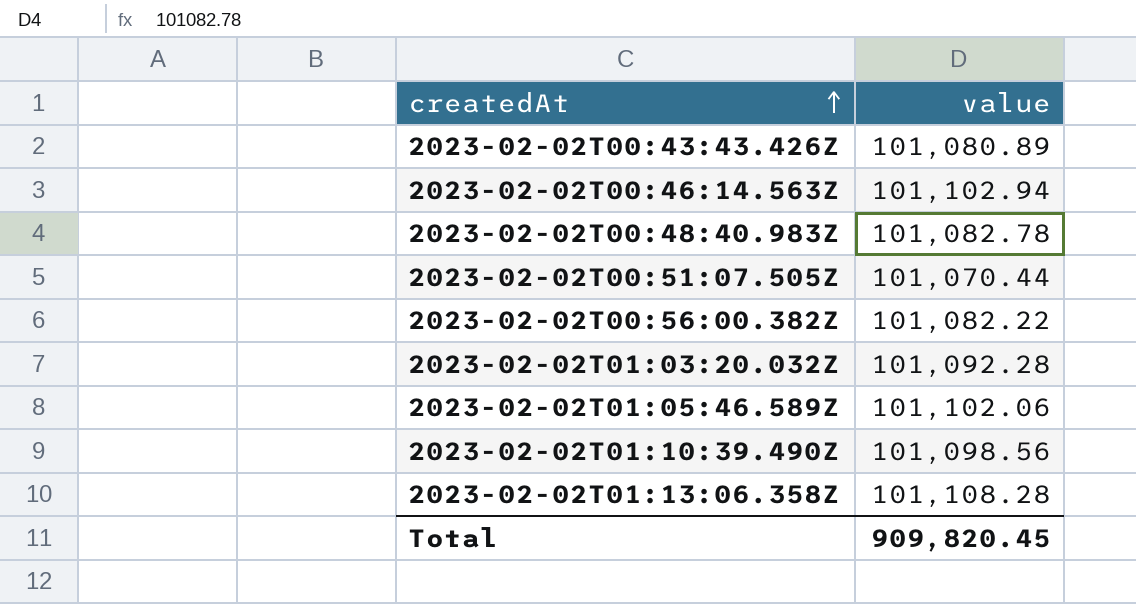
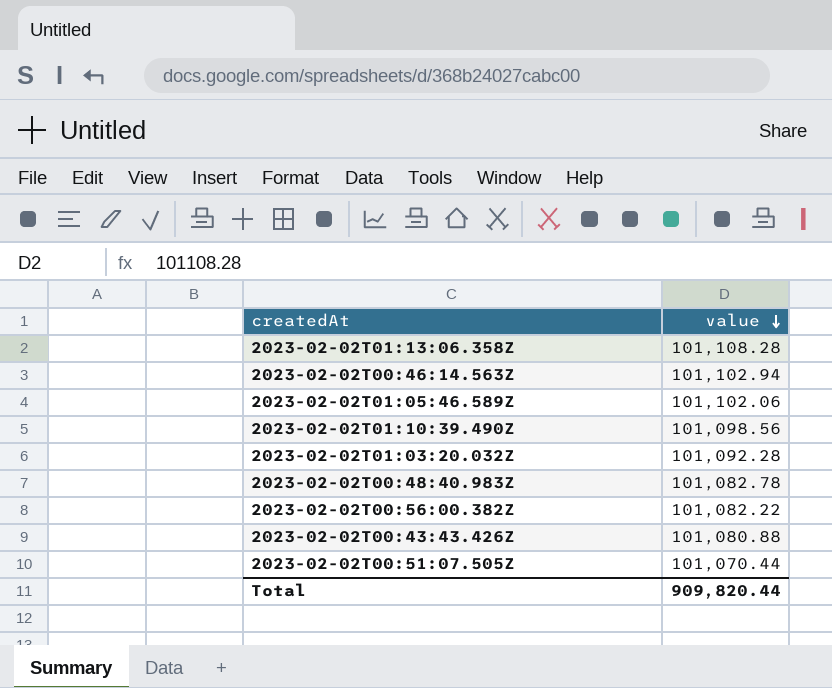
row order: createdAt ascending -> value descending
2023-02-02T00:43:43.426Z | value: 101,080.89 -> 101,080.88
Total | value: 909,820.45 -> 909,820.44

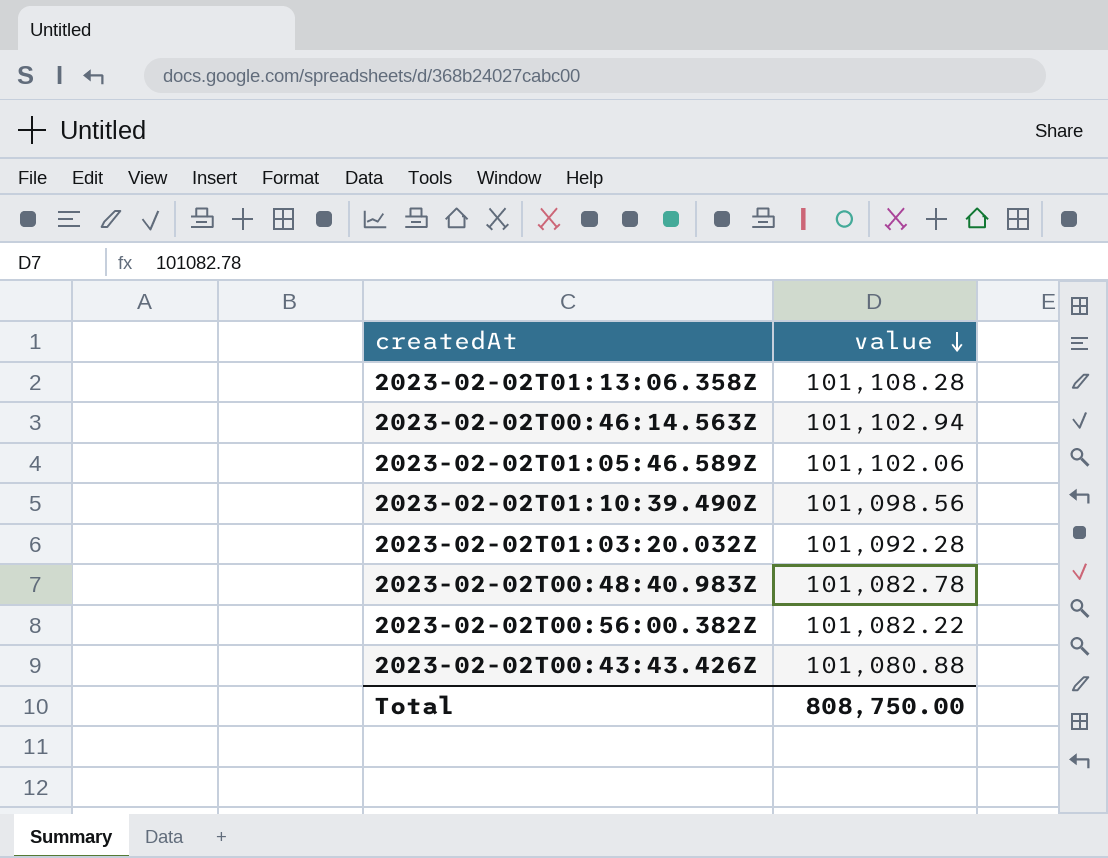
row 2023-02-02T00:51:07.505Z: 101,070.44 -> none
Total | value: 909,820.44 -> 808,750.00

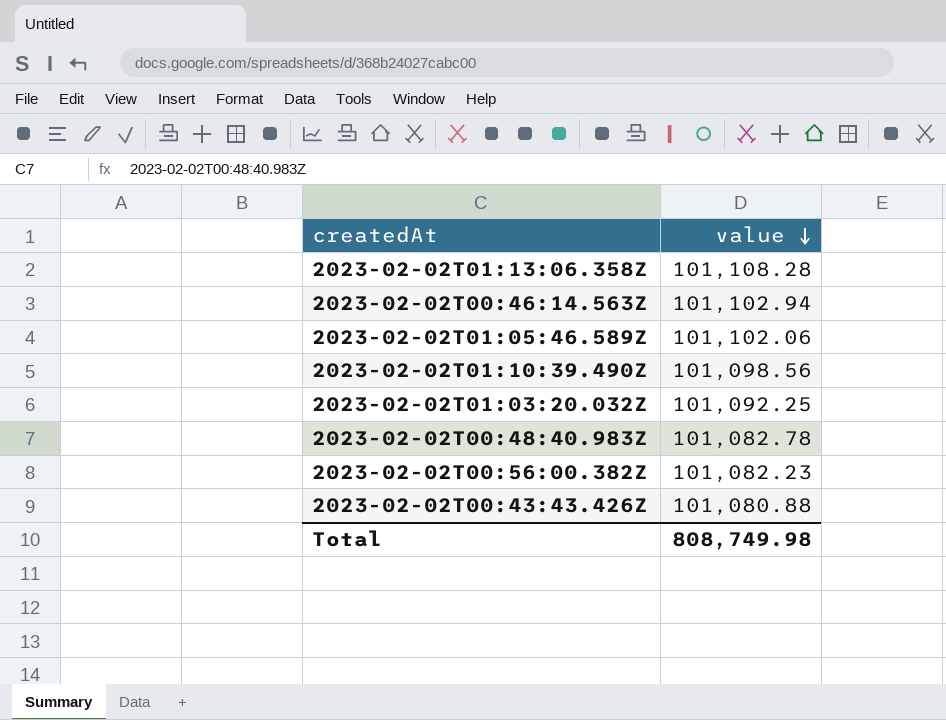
2023-02-02T01:03:20.032Z | value: 101,092.28 -> 101,092.25
2023-02-02T00:56:00.382Z | value: 101,082.22 -> 101,082.23
Total | value: 808,750.00 -> 808,749.98

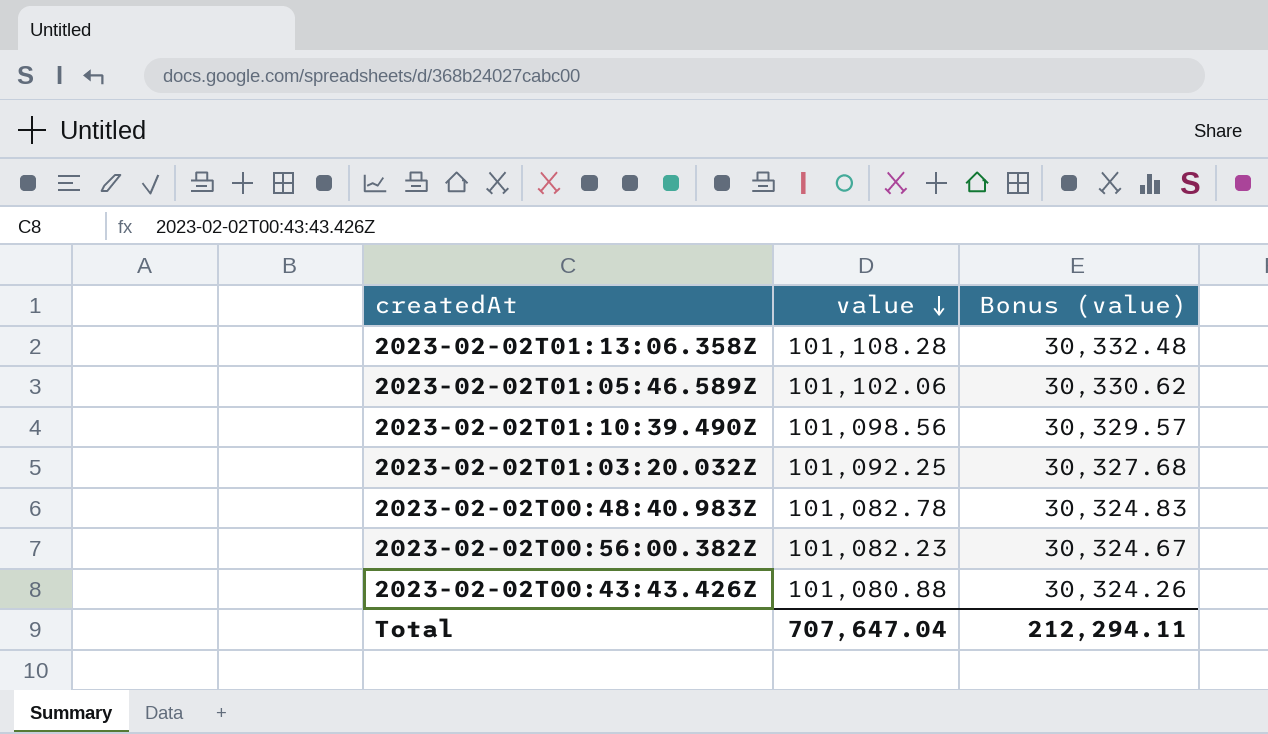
column Bonus (value) | formula: none -> [value] * 0.3
row 2023-02-02T00:46:14.563Z: 101,102.94 -> none
Total | value: 808,749.98 -> 707,647.04

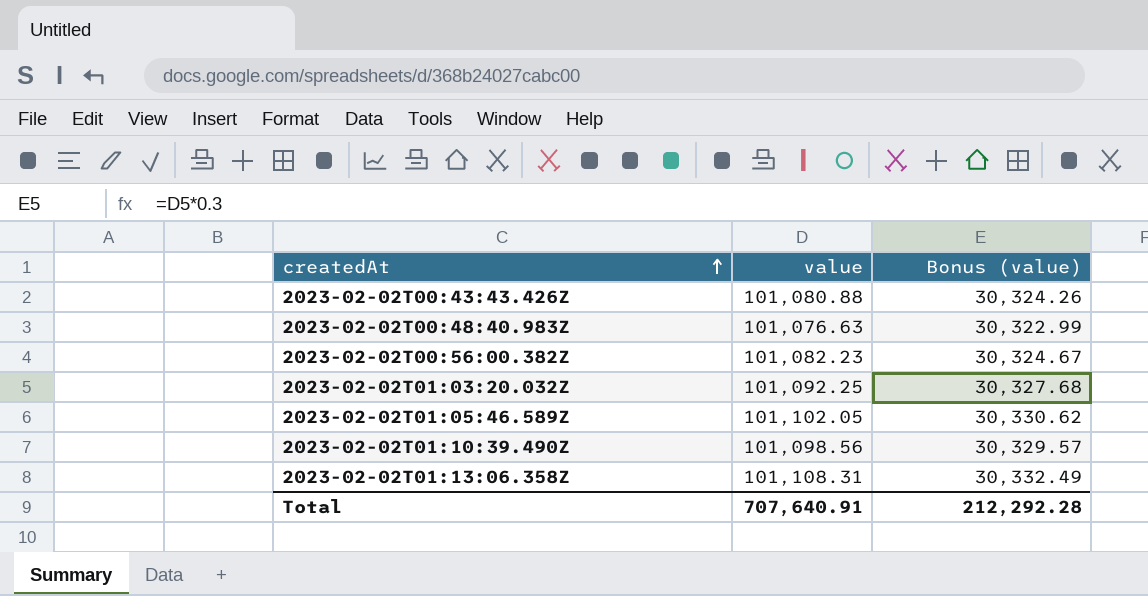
row order: value descending -> createdAt ascending
2023-02-02T00:48:40.983Z | value: 101,082.78 -> 101,076.63
2023-02-02T00:48:40.983Z | Bonus (value): 30,324.83 -> 30,322.99
2023-02-02T01:05:46.589Z | value: 101,102.06 -> 101,102.05
2023-02-02T01:13:06.358Z | value: 101,108.28 -> 101,108.31
2023-02-02T01:13:06.358Z | Bonus (value): 30,332.48 -> 30,332.49
Total | value: 707,647.04 -> 707,640.91
Total | Bonus (value): 212,294.11 -> 212,292.28

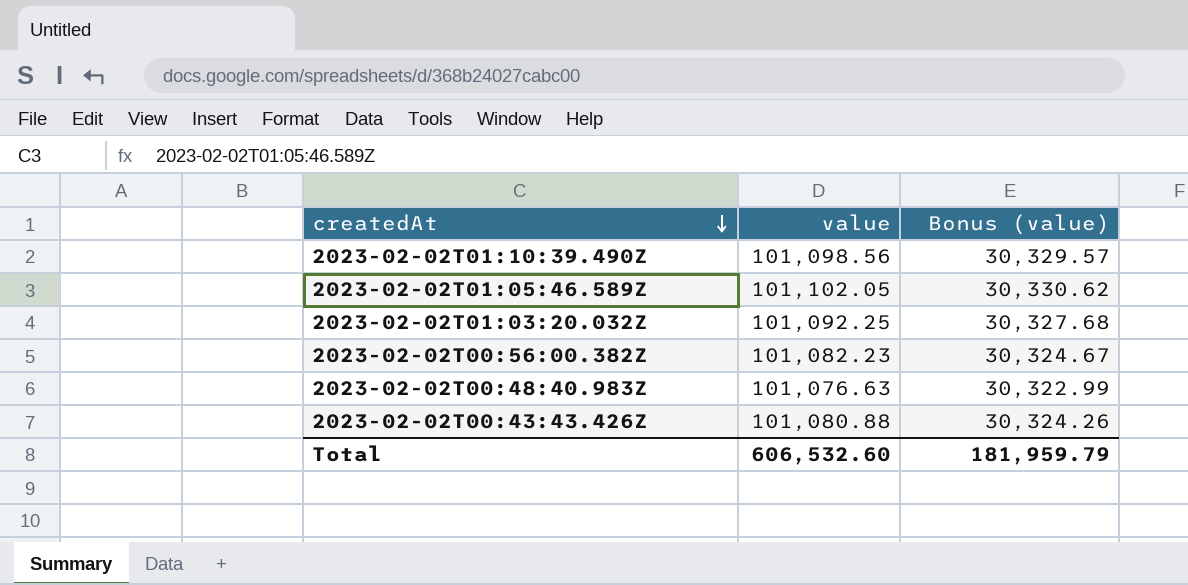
row order: createdAt ascending -> createdAt descending
row 2023-02-02T01:13:06.358Z: 101,108.31 | 30,332.49 -> none
Total | value: 707,640.91 -> 606,532.60
Total | Bonus (value): 212,292.28 -> 181,959.79

